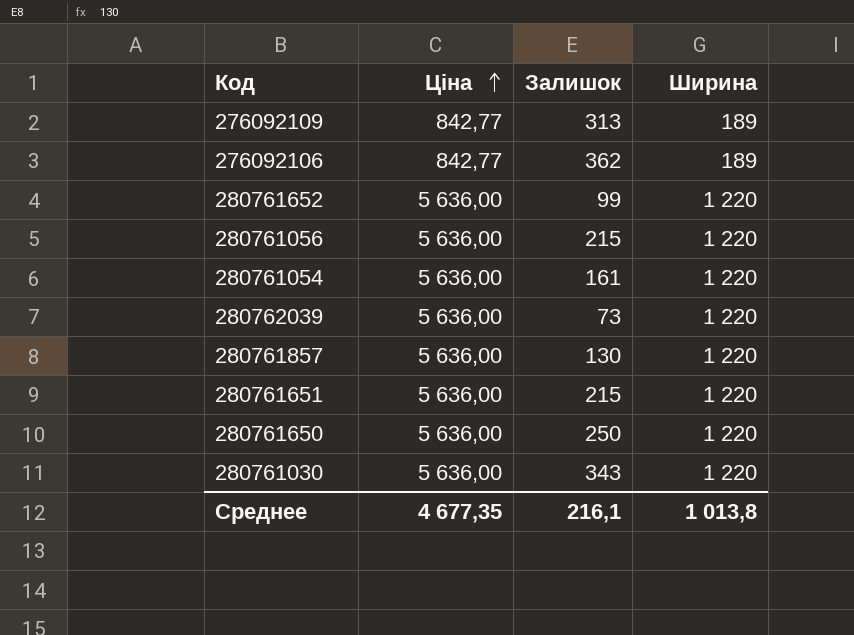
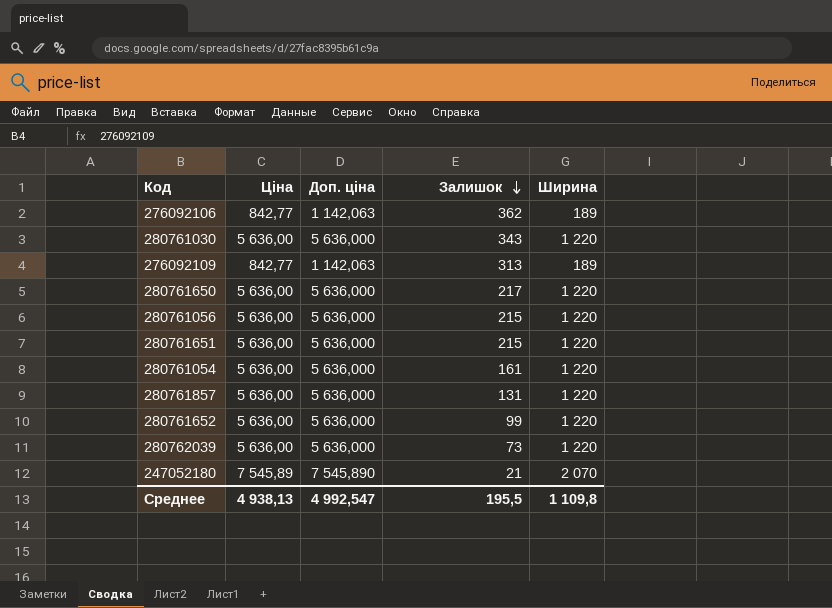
row order: Ціна ascending -> Залишок descending
column Доп. ціна | position: none -> 3
280761650 | Залишок: 250 -> 217
280761857 | Залишок: 130 -> 131
row 247052180: none -> 7 545,89 | 7 545,890 | 21 | 2 070
Среднее | Ціна: 4 677,35 -> 4 938,13
Среднее | Залишок: 216,1 -> 195,5
Среднее | Ширина: 1 013,8 -> 1 109,8

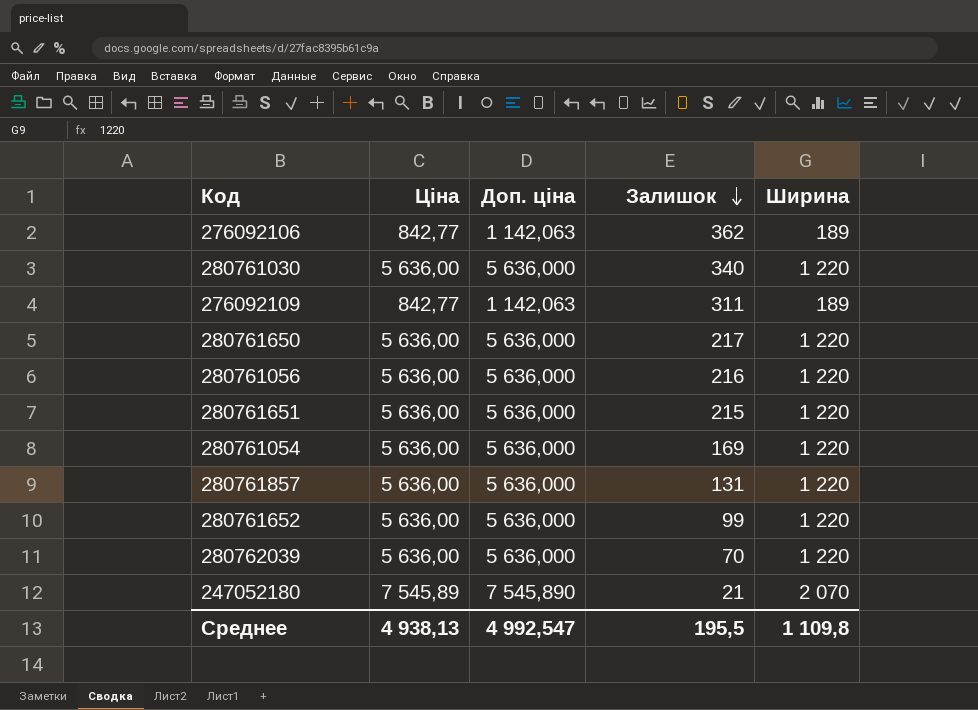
280761030 | Залишок: 343 -> 340
276092109 | Залишок: 313 -> 311
280761056 | Залишок: 215 -> 216
280761054 | Залишок: 161 -> 169
280762039 | Залишок: 73 -> 70

